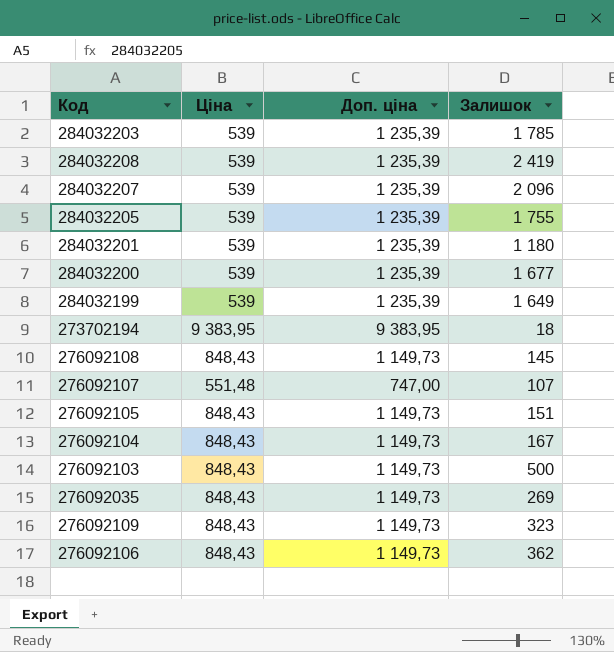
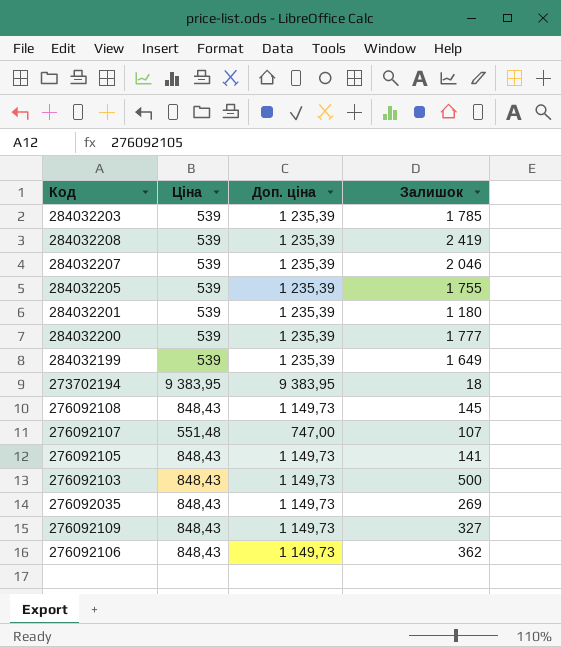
row 276092104: 848,43 | 1 149,73 | 167 -> none
284032207 | Залишок: 2 096 -> 2 046
284032200 | Залишок: 1 677 -> 1 777
276092105 | Залишок: 151 -> 141
276092109 | Залишок: 323 -> 327

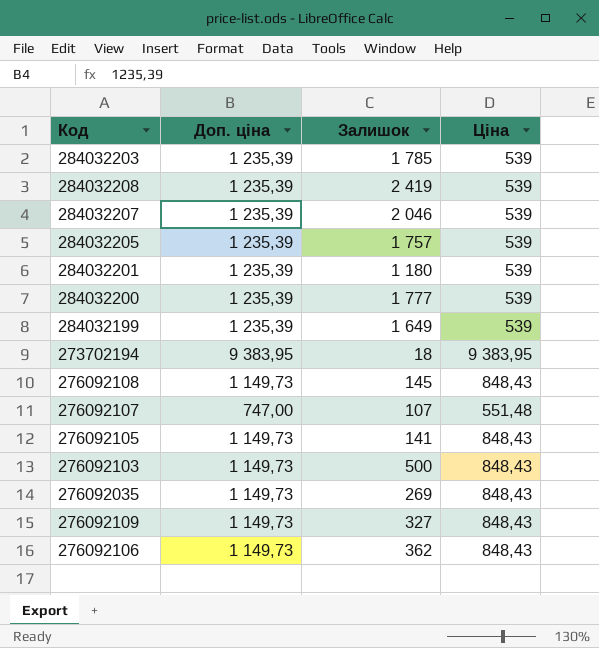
column Ціна | position: 2 -> 4
284032205 | Залишок: 1 755 -> 1 757

